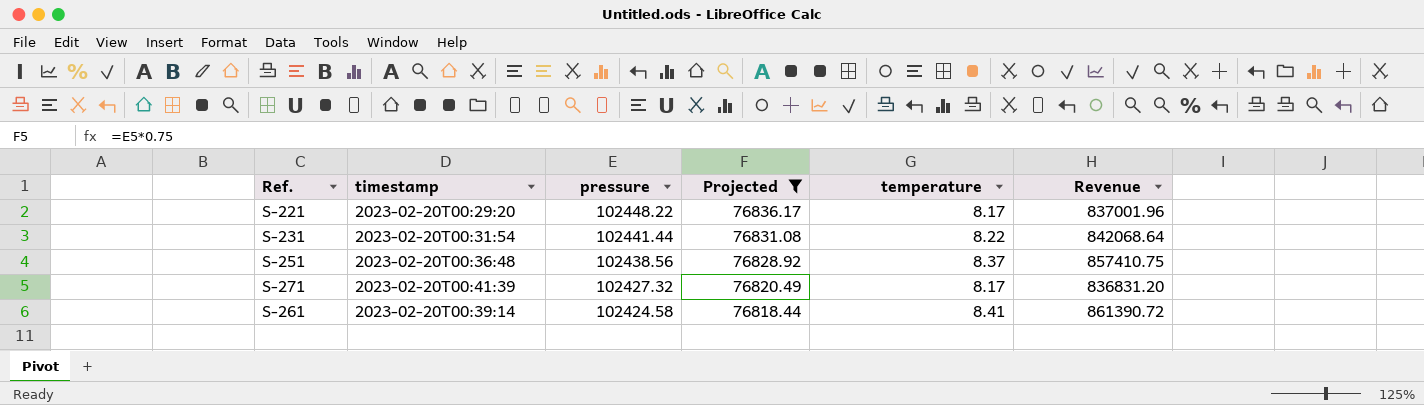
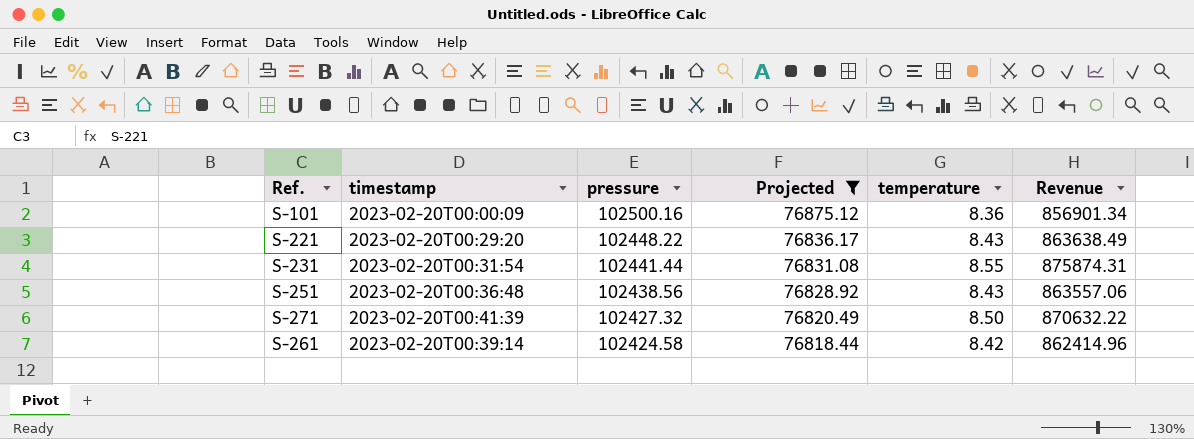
row S-101: none -> 2023-02-20T00:00:09 | 102500.16 | 76875.12 | 8.36 | 856901.34
S-221 | temperature: 8.17 -> 8.43
S-221 | Revenue: 837001.96 -> 863638.49
S-231 | temperature: 8.22 -> 8.55
S-231 | Revenue: 842068.64 -> 875874.31
S-251 | temperature: 8.37 -> 8.43
S-251 | Revenue: 857410.75 -> 863557.06
S-271 | temperature: 8.17 -> 8.50
S-271 | Revenue: 836831.20 -> 870632.22
S-261 | temperature: 8.41 -> 8.42
S-261 | Revenue: 861390.72 -> 862414.96

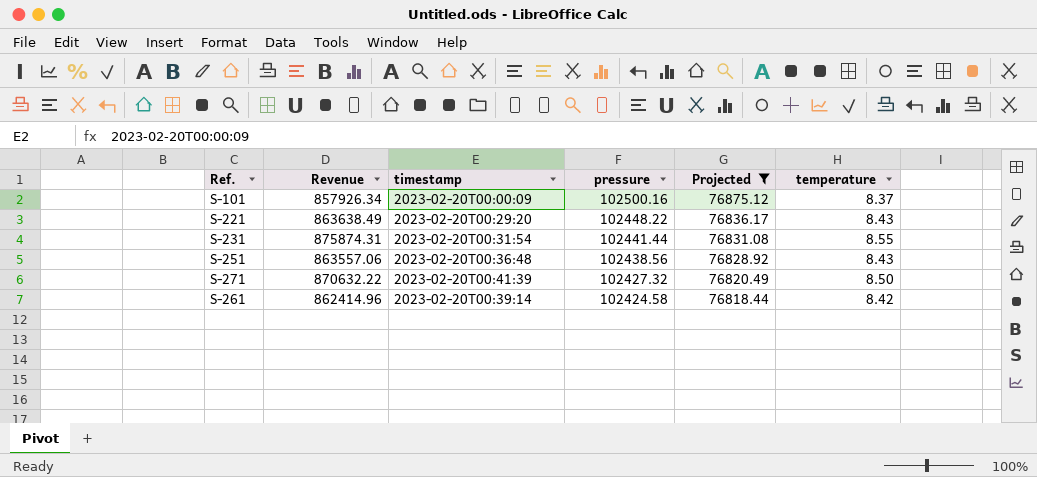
column Revenue | position: 6 -> 2
S-101 | Revenue: 856901.34 -> 857926.34
S-101 | temperature: 8.36 -> 8.37

